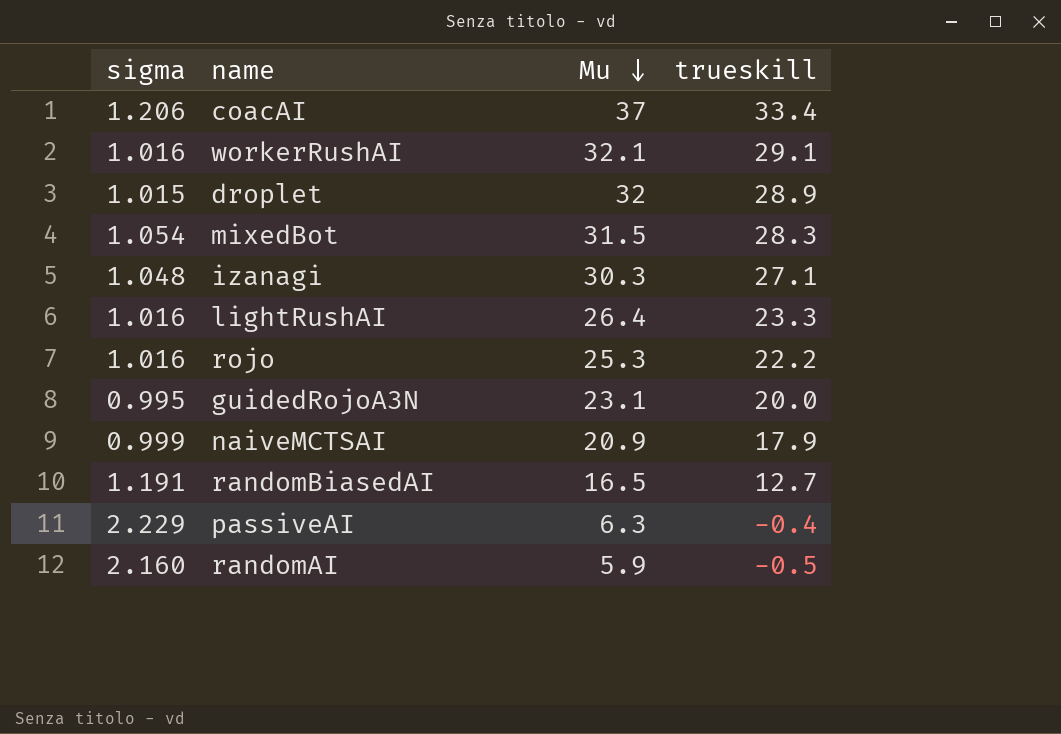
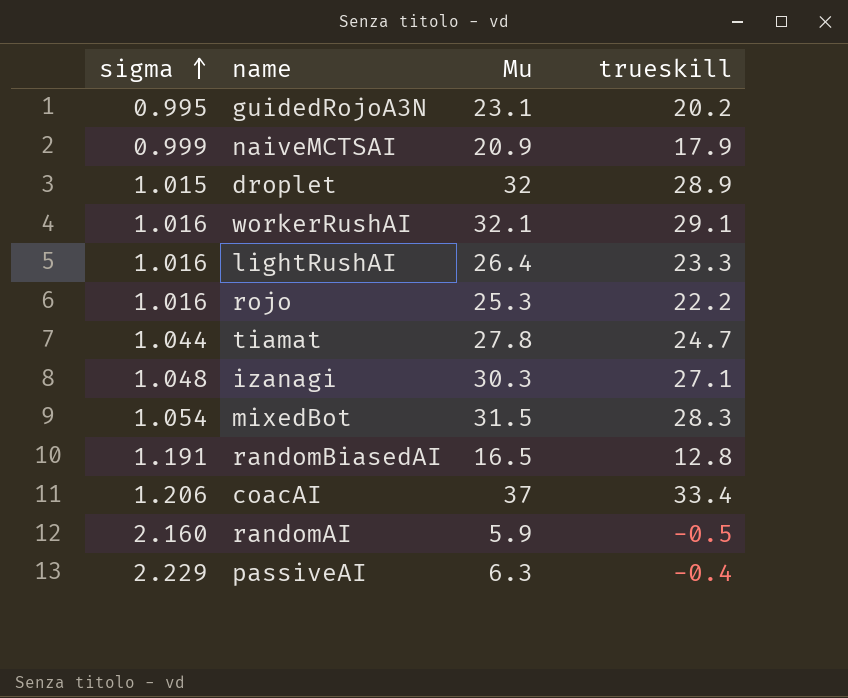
row order: Mu descending -> sigma ascending
guidedRojoA3N | trueskill: 20.0 -> 20.2
row tiamat: none -> 1.044 | 27.8 | 24.7
randomBiasedAI | trueskill: 12.7 -> 12.8

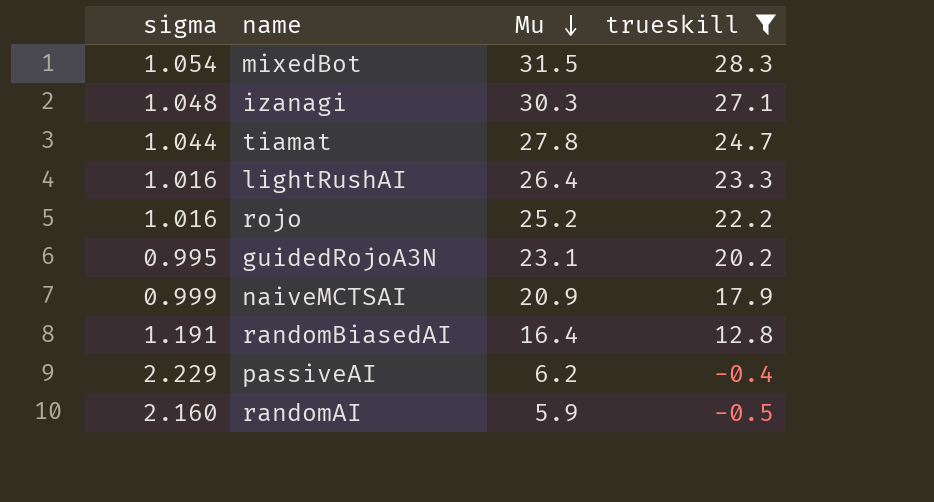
filter: none -> trueskill <= 28.3
row order: sigma ascending -> Mu descending
rojo | Mu: 25.3 -> 25.2
randomBiasedAI | Mu: 16.5 -> 16.4
passiveAI | Mu: 6.3 -> 6.2

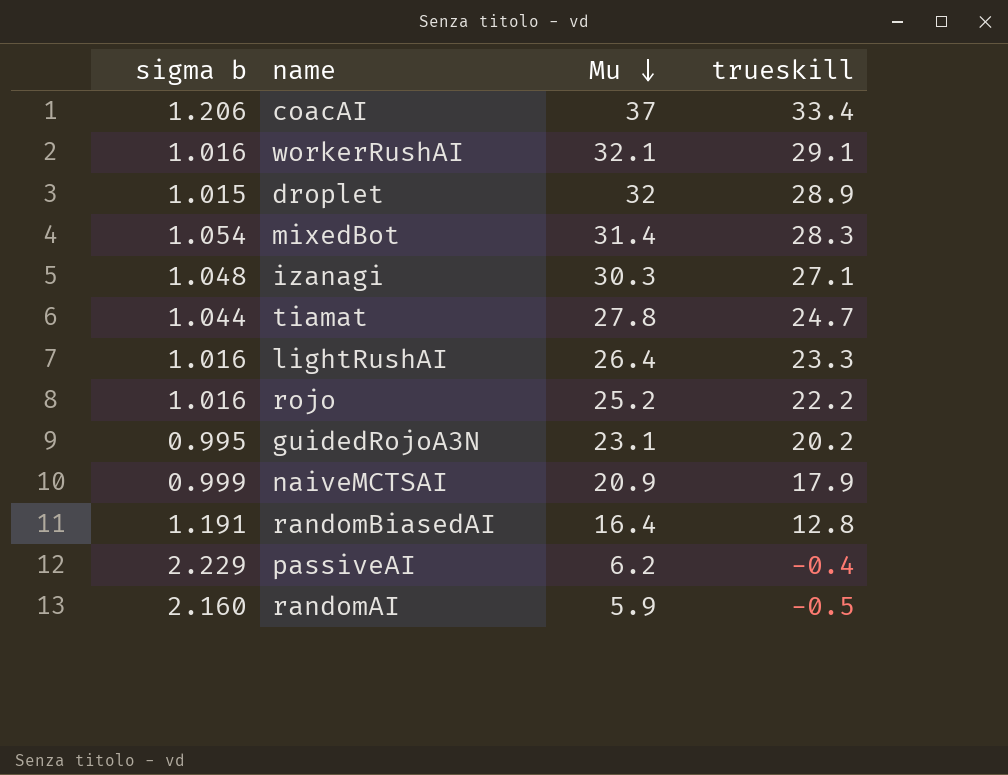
filter: trueskill <= 28.3 -> none
column name: sigma -> sigma b
mixedBot | Mu: 31.5 -> 31.4

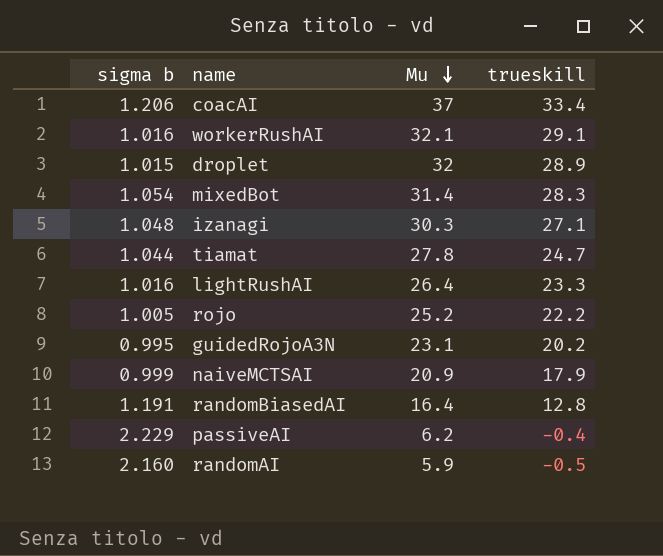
rojo | sigma b: 1.016 -> 1.005

